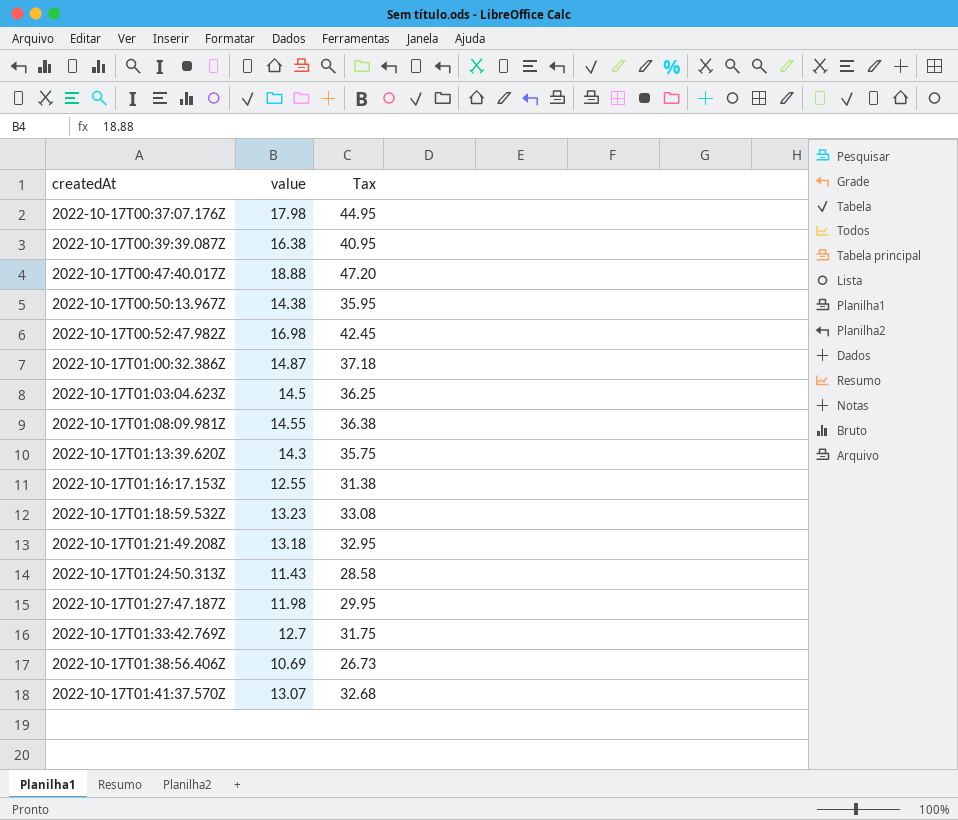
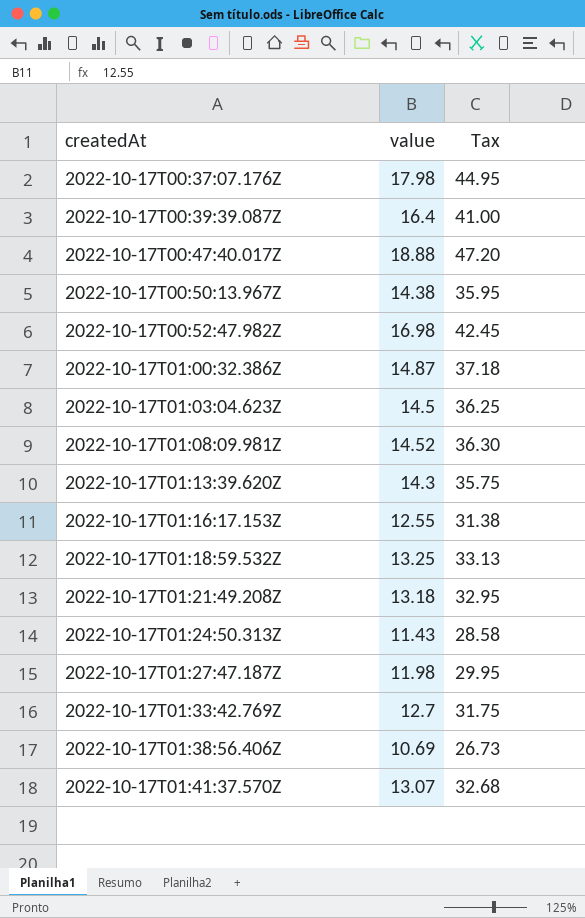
2022-10-17T00:39:39.087Z | value: 16.38 -> 16.4
2022-10-17T00:39:39.087Z | Tax: 40.95 -> 41.00
2022-10-17T01:08:09.981Z | value: 14.55 -> 14.52
2022-10-17T01:08:09.981Z | Tax: 36.38 -> 36.30
2022-10-17T01:18:59.532Z | value: 13.23 -> 13.25
2022-10-17T01:18:59.532Z | Tax: 33.08 -> 33.13

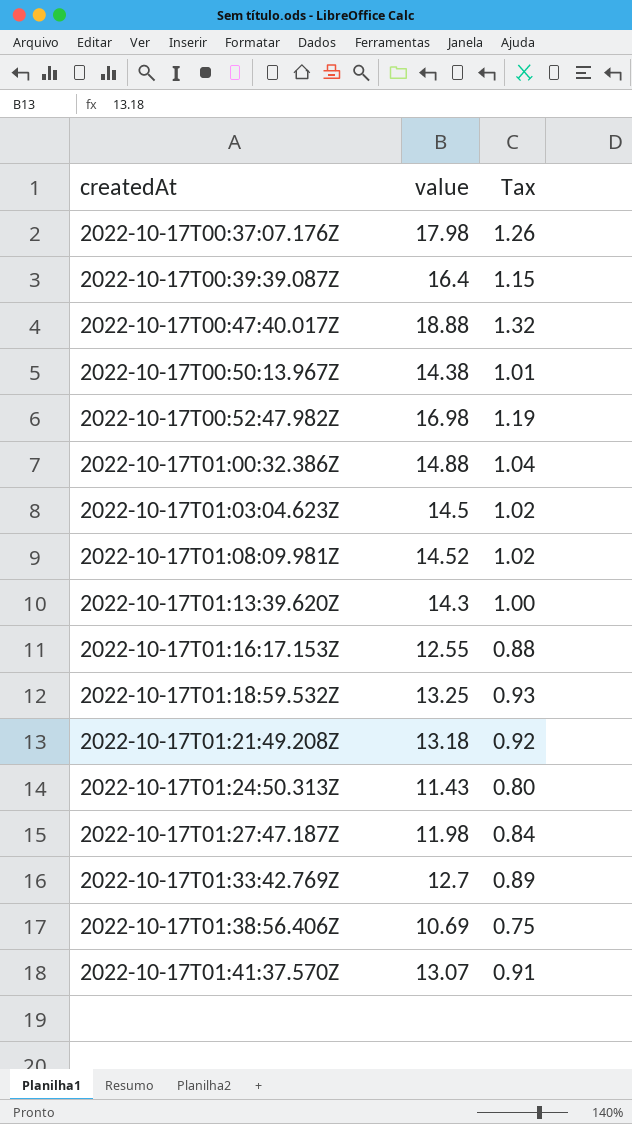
column Tax | formula: [value] * 2.5 -> [value] * 0.07
2022-10-17T01:00:32.386Z | value: 14.87 -> 14.88

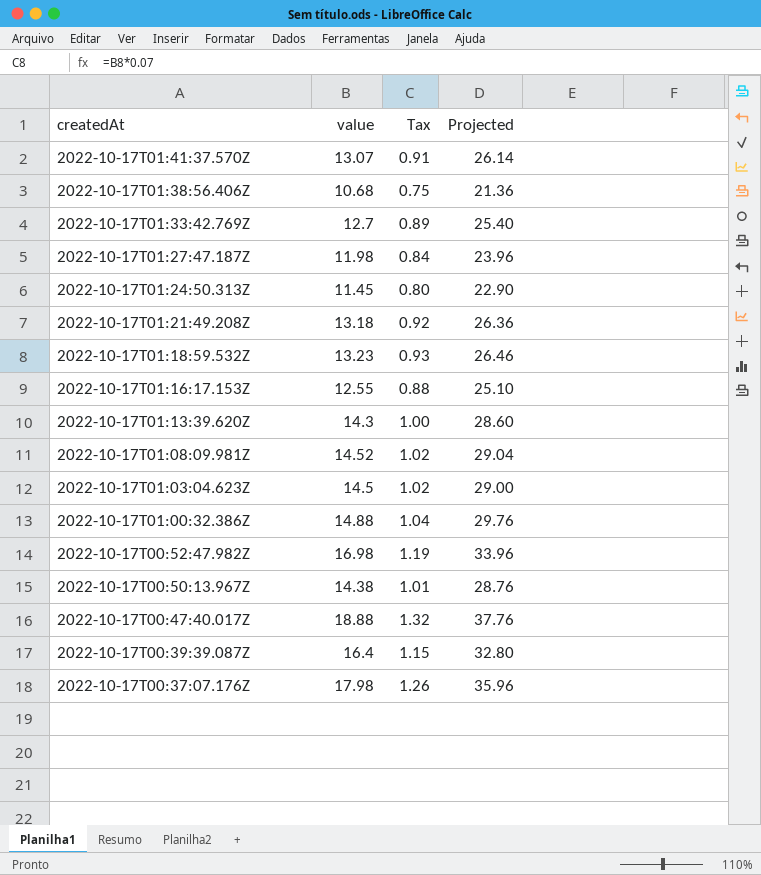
row order: createdAt ascending -> createdAt descending
column Projected | formula: none -> [value] * 2
2022-10-17T01:38:56.406Z | value: 10.69 -> 10.68
2022-10-17T01:24:50.313Z | value: 11.43 -> 11.45
2022-10-17T01:18:59.532Z | value: 13.25 -> 13.23

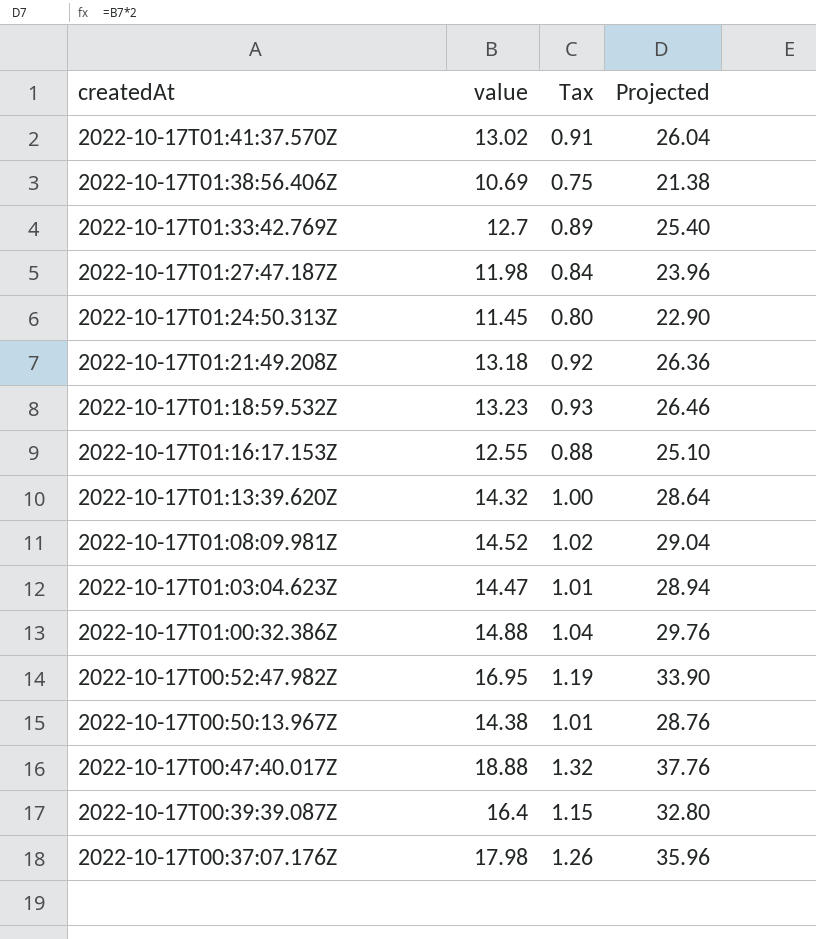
2022-10-17T01:41:37.570Z | value: 13.07 -> 13.02
2022-10-17T01:41:37.570Z | Projected: 26.14 -> 26.04
2022-10-17T01:38:56.406Z | value: 10.68 -> 10.69
2022-10-17T01:38:56.406Z | Projected: 21.36 -> 21.38
2022-10-17T01:13:39.620Z | value: 14.3 -> 14.32
2022-10-17T01:13:39.620Z | Projected: 28.60 -> 28.64
2022-10-17T01:03:04.623Z | value: 14.5 -> 14.47
2022-10-17T01:03:04.623Z | Tax: 1.02 -> 1.01
2022-10-17T01:03:04.623Z | Projected: 29.00 -> 28.94
2022-10-17T00:52:47.982Z | value: 16.98 -> 16.95
2022-10-17T00:52:47.982Z | Projected: 33.96 -> 33.90

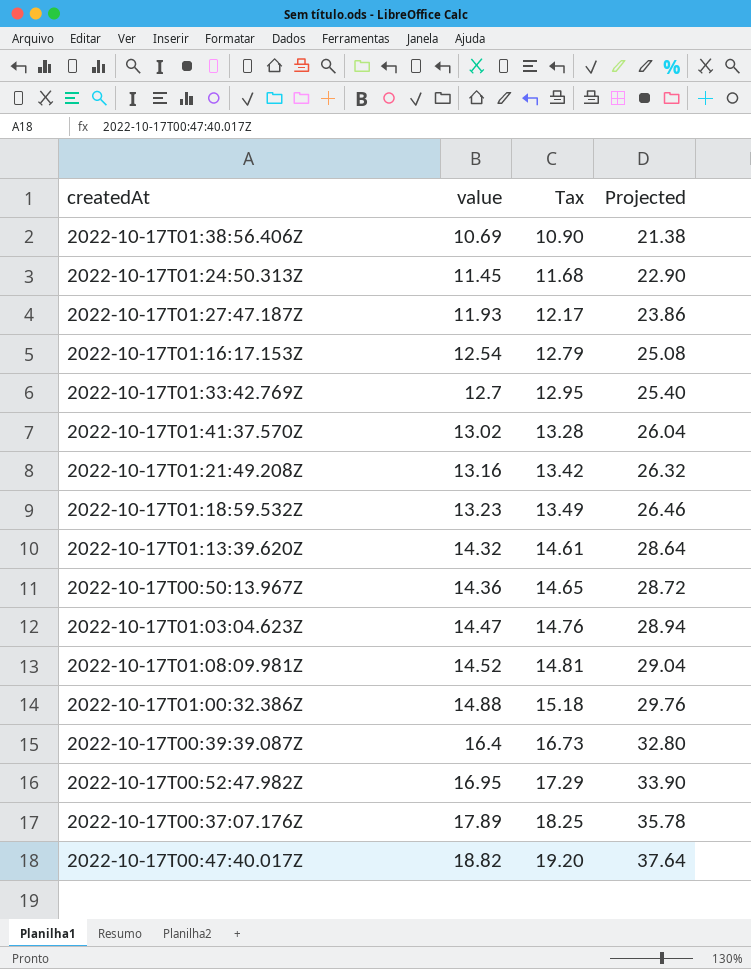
row order: createdAt descending -> value ascending
column Tax | formula: [value] * 0.07 -> [value] * 1.02
2022-10-17T01:27:47.187Z | value: 11.98 -> 11.93
2022-10-17T01:27:47.187Z | Projected: 23.96 -> 23.86
2022-10-17T01:16:17.153Z | value: 12.55 -> 12.54
2022-10-17T01:16:17.153Z | Projected: 25.10 -> 25.08
2022-10-17T01:21:49.208Z | value: 13.18 -> 13.16
2022-10-17T01:21:49.208Z | Projected: 26.36 -> 26.32
2022-10-17T00:50:13.967Z | value: 14.38 -> 14.36
2022-10-17T00:50:13.967Z | Projected: 28.76 -> 28.72
2022-10-17T00:37:07.176Z | value: 17.98 -> 17.89
2022-10-17T00:37:07.176Z | Projected: 35.96 -> 35.78
2022-10-17T00:47:40.017Z | value: 18.88 -> 18.82
2022-10-17T00:47:40.017Z | Projected: 37.76 -> 37.64

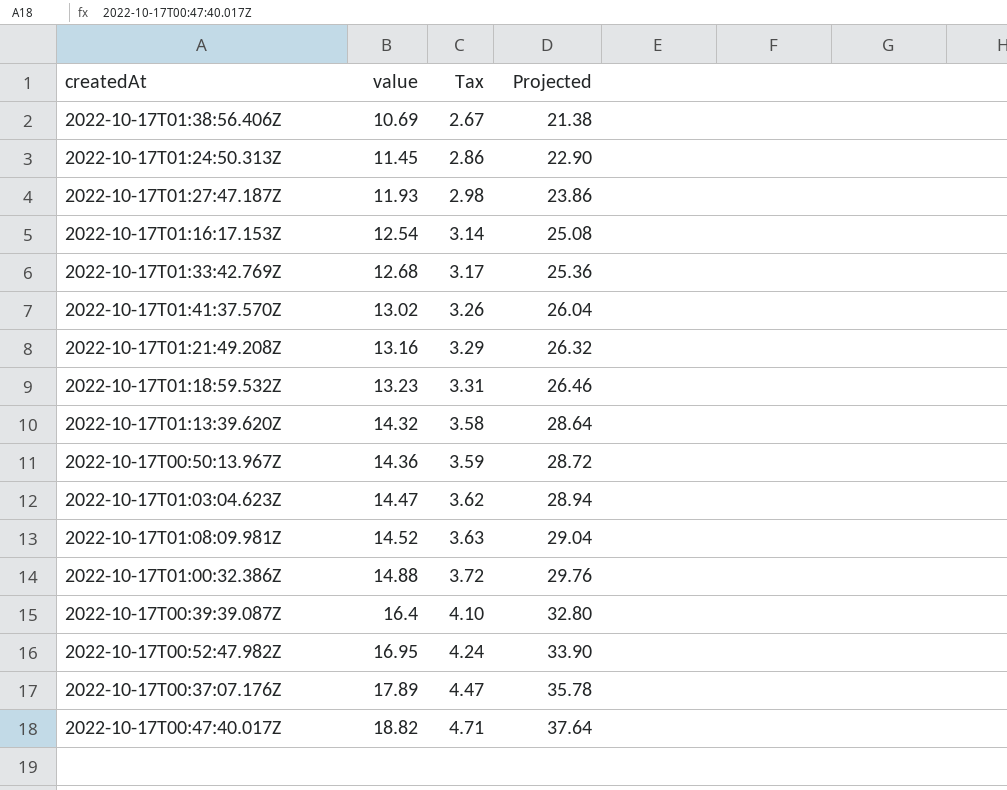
column Tax | formula: [value] * 1.02 -> [value] * 0.25
2022-10-17T01:33:42.769Z | value: 12.7 -> 12.68
2022-10-17T01:33:42.769Z | Projected: 25.40 -> 25.36

